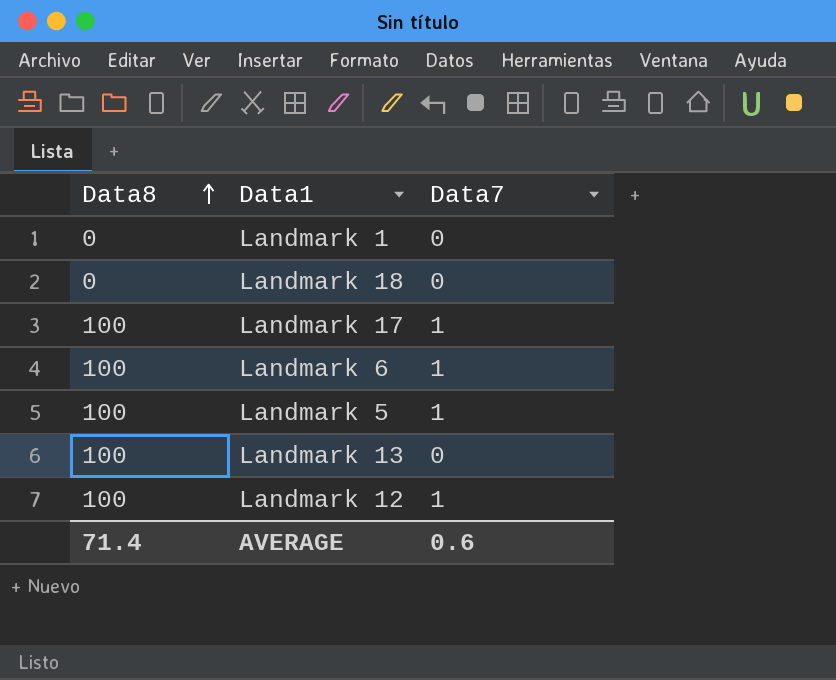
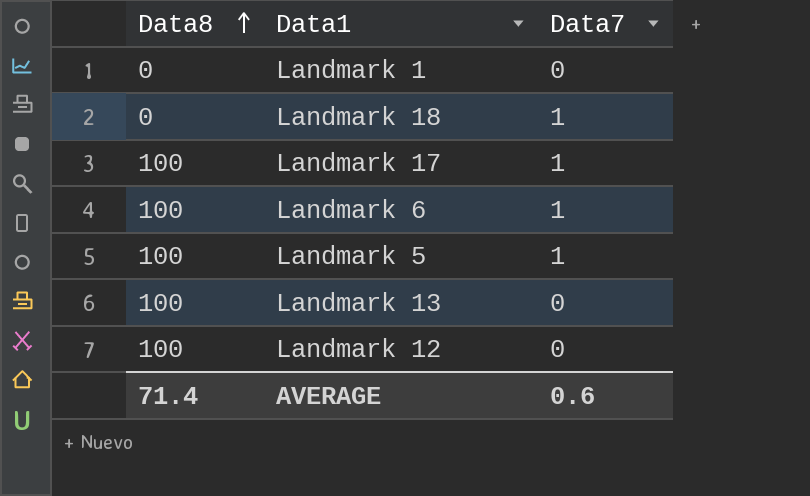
Landmark 18 | Data7: 0 -> 1
Landmark 12 | Data7: 1 -> 0

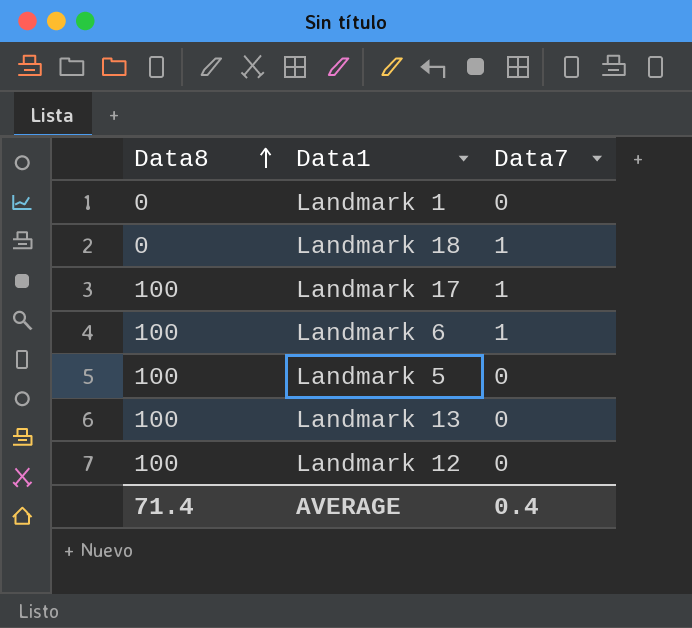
Landmark 5 | Data7: 1 -> 0
AVERAGE | Data7: 0.6 -> 0.4

